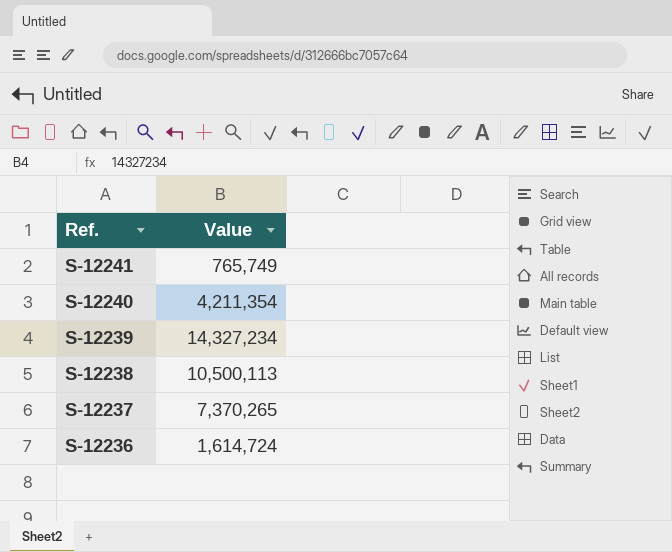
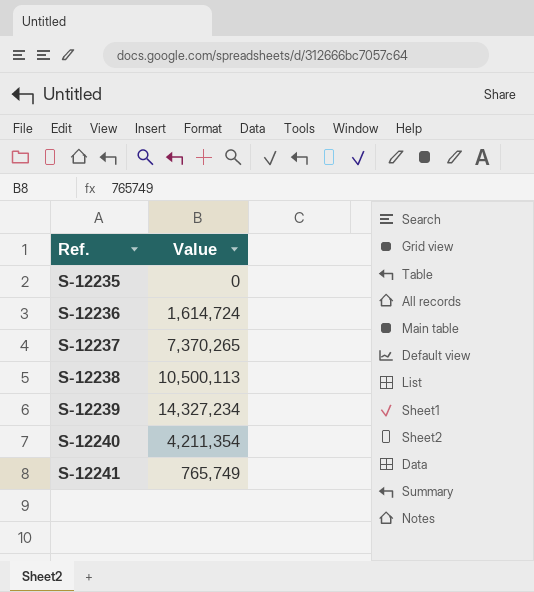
row order: Ref. descending -> Ref. ascending
row S-12235: none -> 0

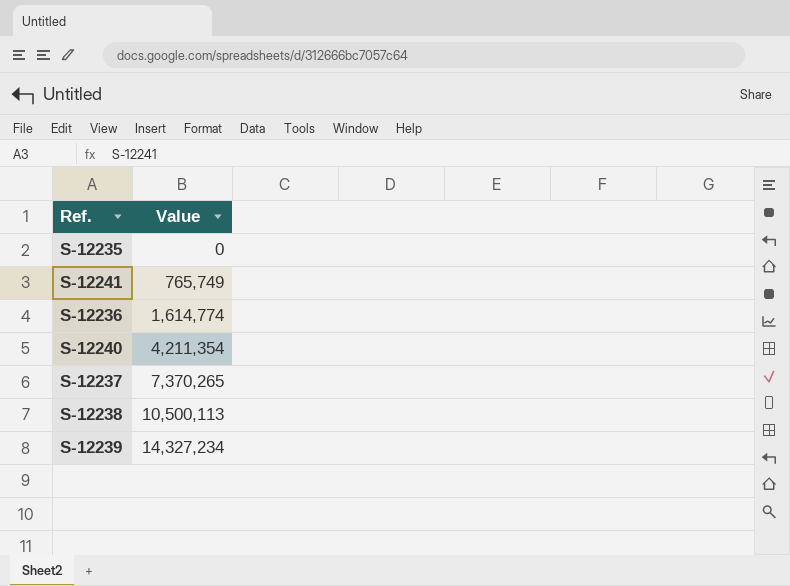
row order: Ref. ascending -> Value ascending
S-12236 | Value: 1,614,724 -> 1,614,774

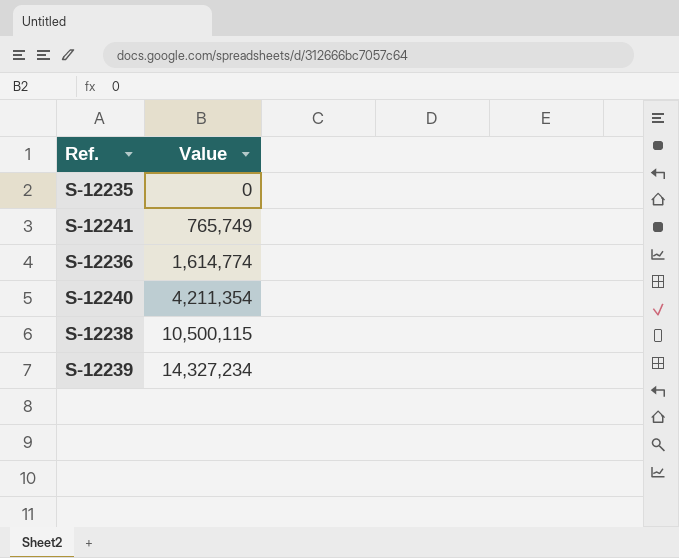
row S-12237: 7,370,265 -> none
S-12238 | Value: 10,500,113 -> 10,500,115

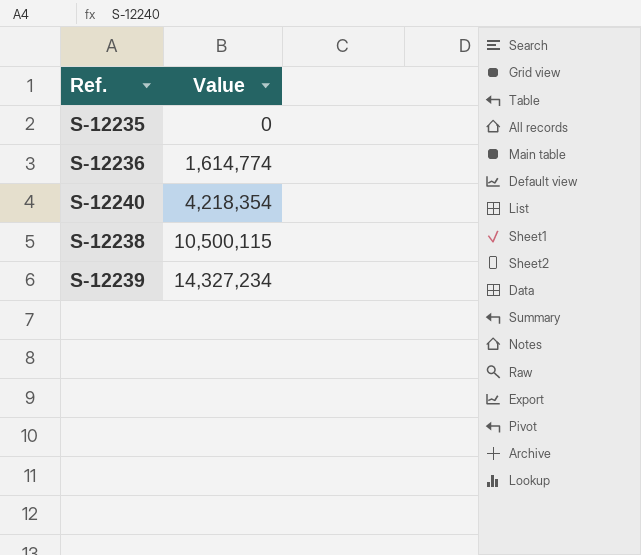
row S-12241: 765,749 -> none
S-12240 | Value: 4,211,354 -> 4,218,354

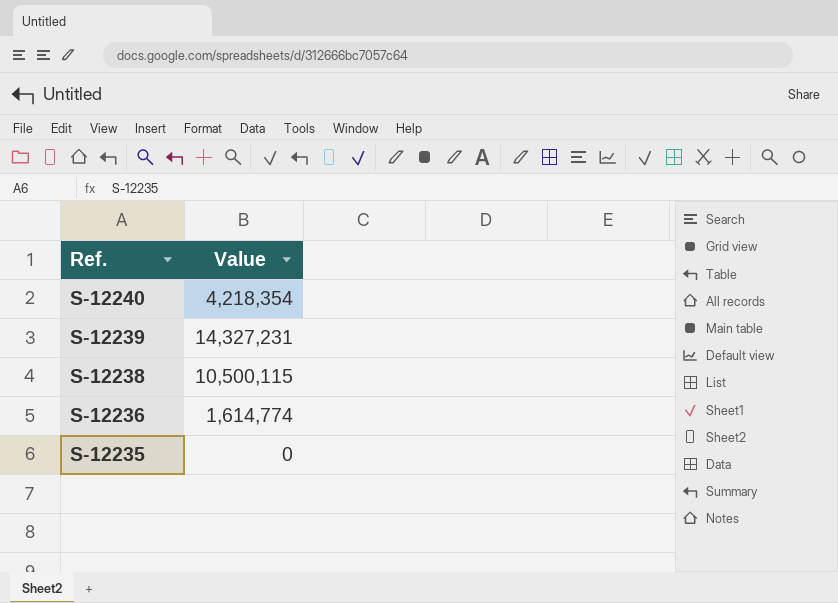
row order: Value ascending -> Ref. descending
S-12239 | Value: 14,327,234 -> 14,327,231

